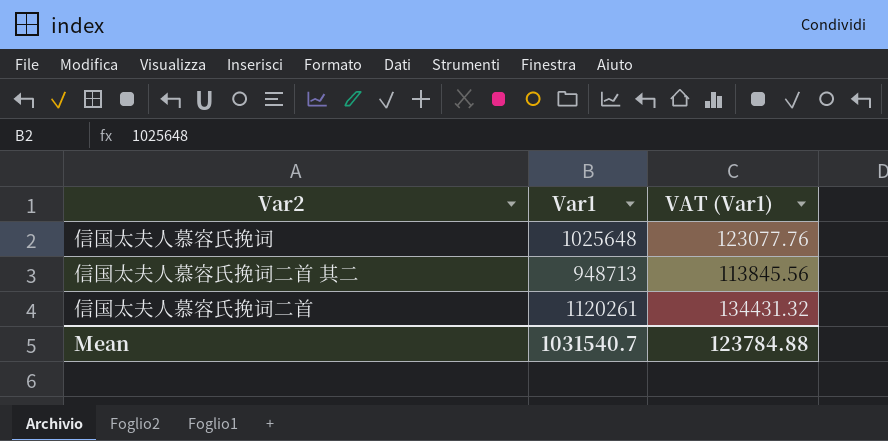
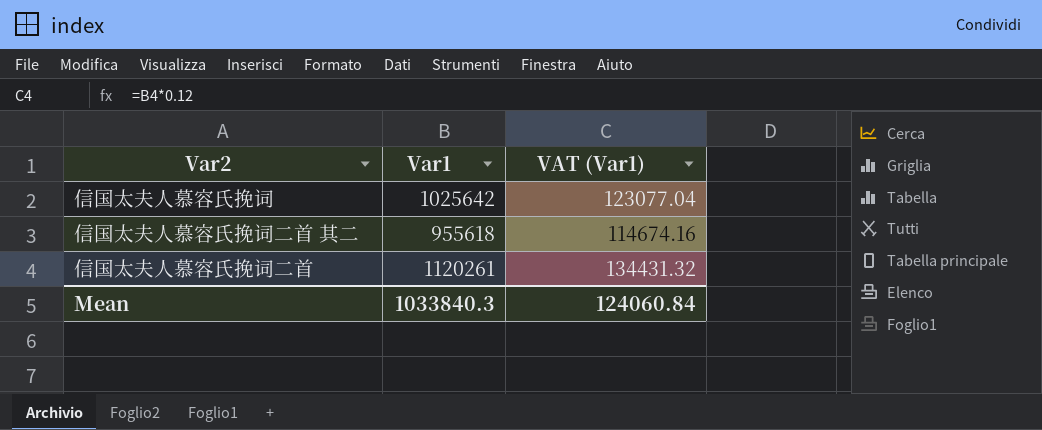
信国太夫人慕容氏挽词 | Var1: 1025648 -> 1025642
信国太夫人慕容氏挽词 | VAT (Var1): 123077.76 -> 123077.04
信国太夫人慕容氏挽词二首 其二 | Var1: 948713 -> 955618
信国太夫人慕容氏挽词二首 其二 | VAT (Var1): 113845.56 -> 114674.16
Mean | Var1: 1031540.7 -> 1033840.3
Mean | VAT (Var1): 123784.88 -> 124060.84

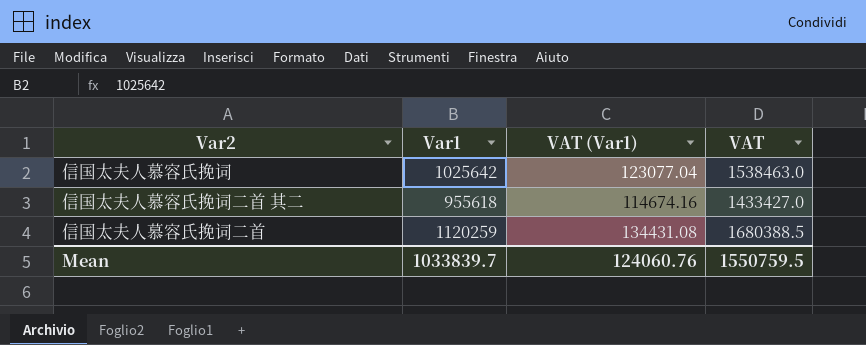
column VAT | formula: none -> [Var1] * 1.5
信国太夫人慕容氏挽词二首 | Var1: 1120261 -> 1120259
信国太夫人慕容氏挽词二首 | VAT (Var1): 134431.32 -> 134431.08
Mean | Var1: 1033840.3 -> 1033839.7
Mean | VAT (Var1): 124060.84 -> 124060.76

